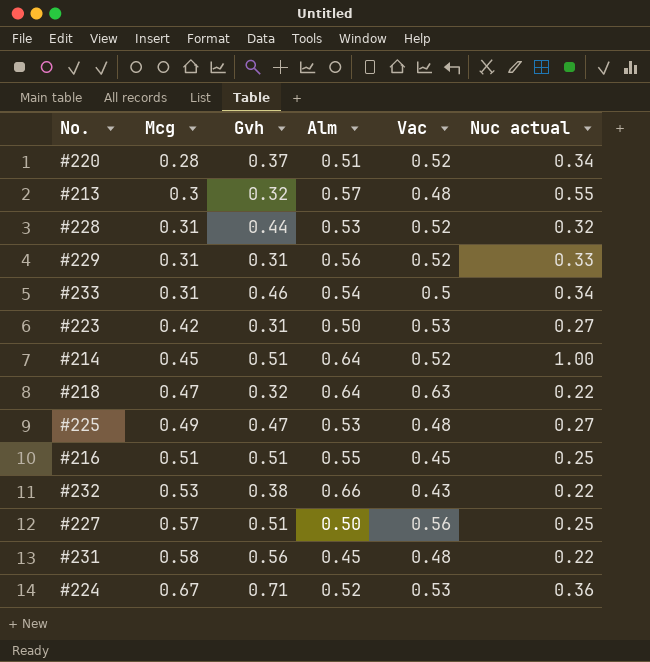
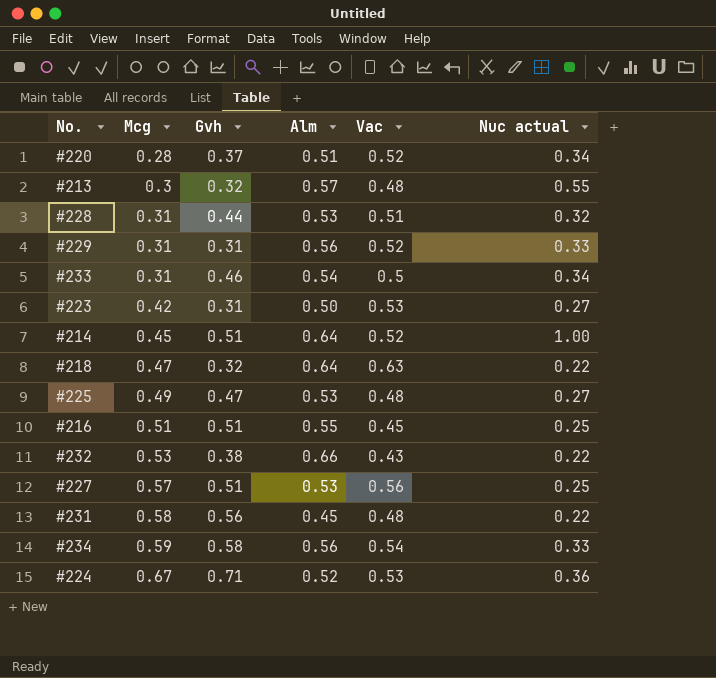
#228 | Vac: 0.52 -> 0.51
#227 | Alm: 0.50 -> 0.53
row #234: none -> 0.59 | 0.58 | 0.56 | 0.54 | 0.33

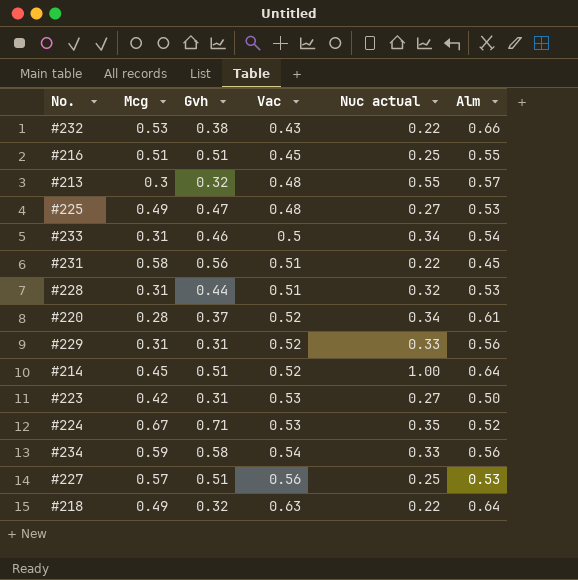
row order: Mcg ascending -> Vac ascending
column Alm | position: 4 -> 6
#231 | Vac: 0.48 -> 0.51
#220 | Alm: 0.51 -> 0.61
#224 | Nuc actual: 0.36 -> 0.35
#218 | Mcg: 0.47 -> 0.49

